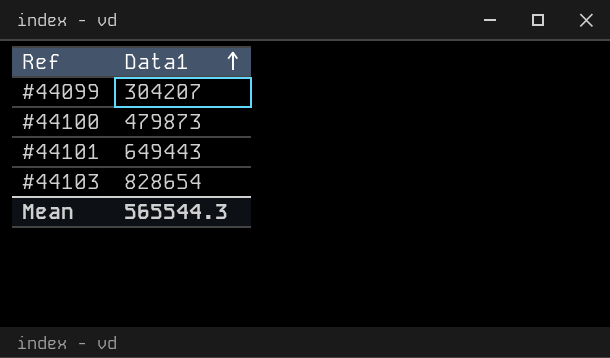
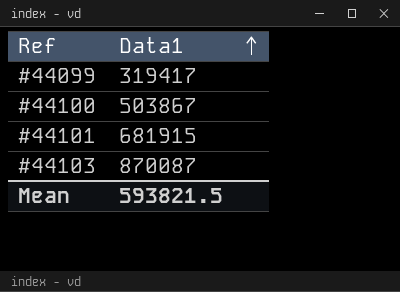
#44099 | Data1: 304207 -> 319417
#44100 | Data1: 479873 -> 503867
#44101 | Data1: 649443 -> 681915
#44103 | Data1: 828654 -> 870087
Mean | Data1: 565544.3 -> 593821.5

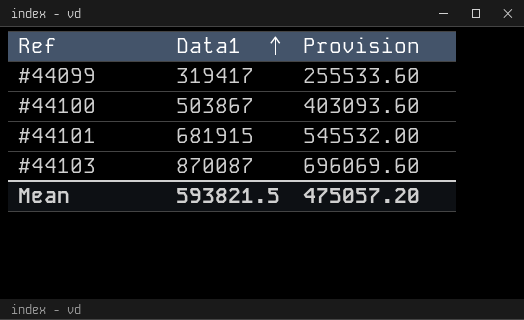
column Provision | formula: none -> [Data1] * 0.8

